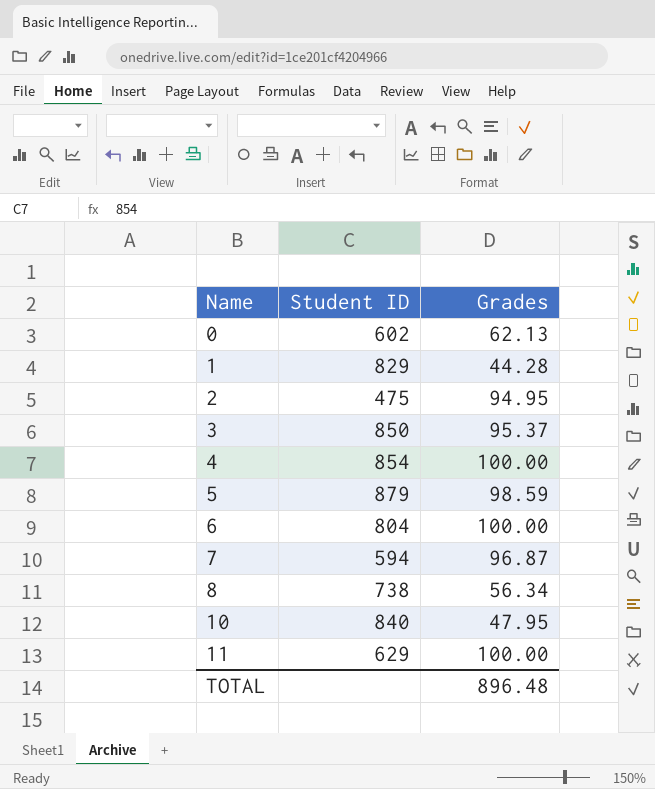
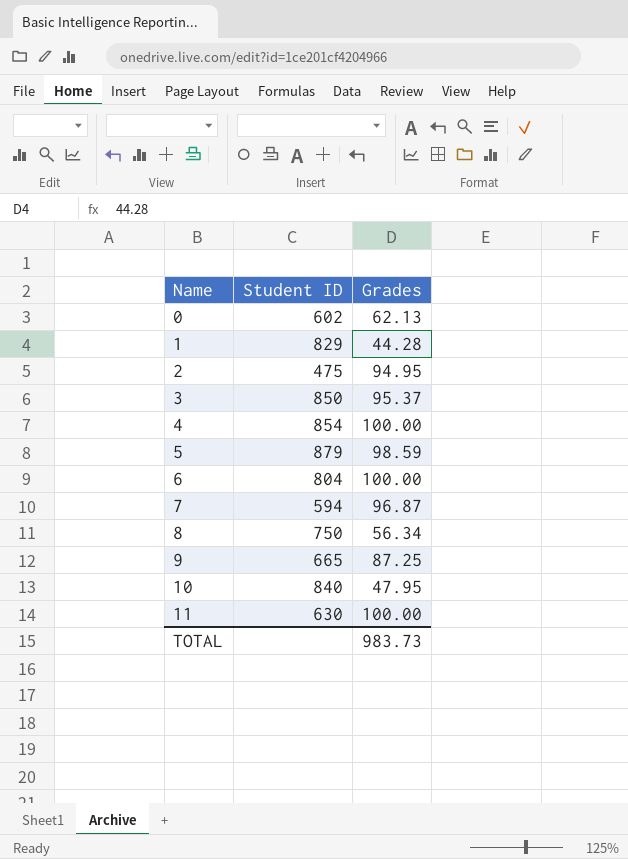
8 | Student ID: 738 -> 750
row 9: none -> 665 | 87.25
11 | Student ID: 629 -> 630
TOTAL | Grades: 896.48 -> 983.73

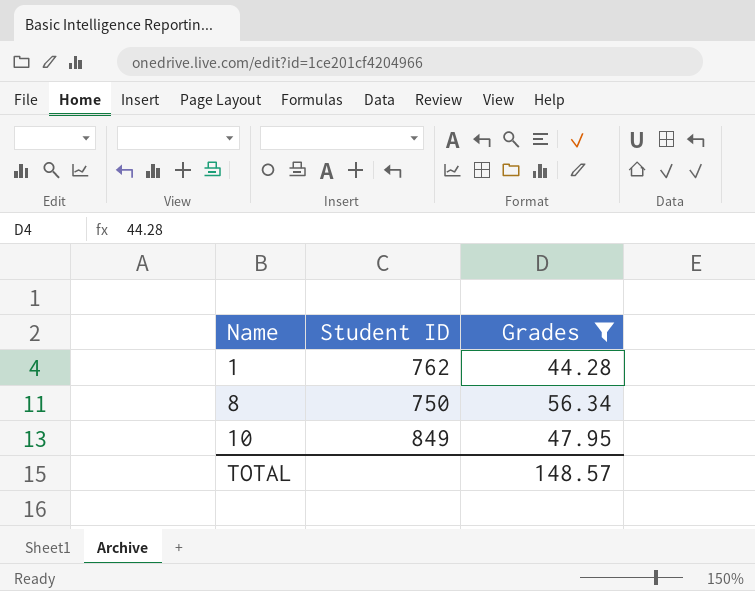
filter: none -> Grades <= 56.34
1 | Student ID: 829 -> 762
10 | Student ID: 840 -> 849
TOTAL | Grades: 983.73 -> 148.57

